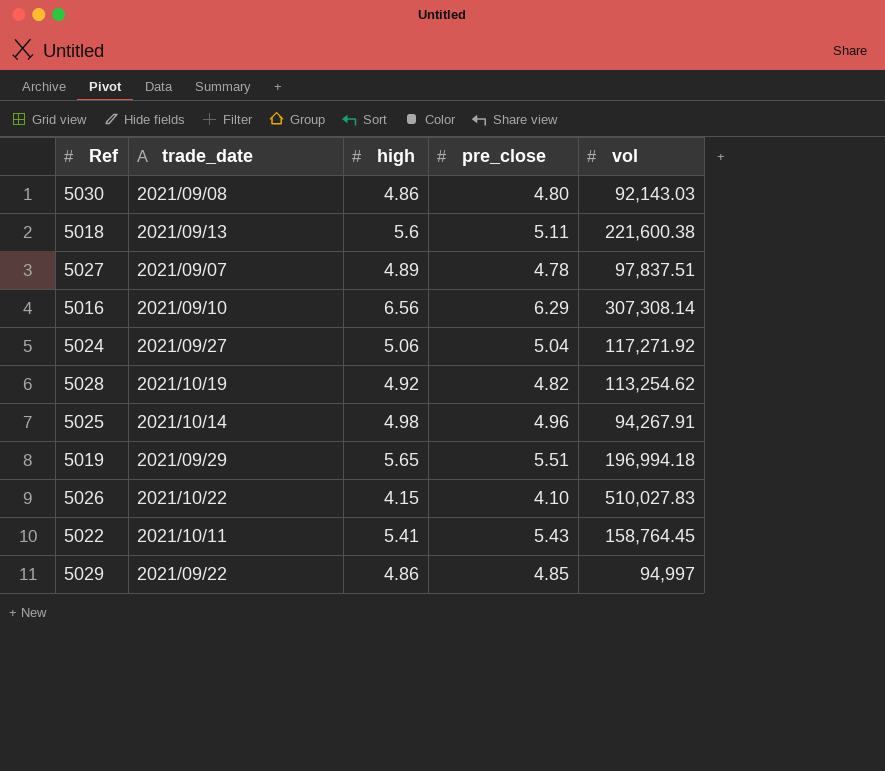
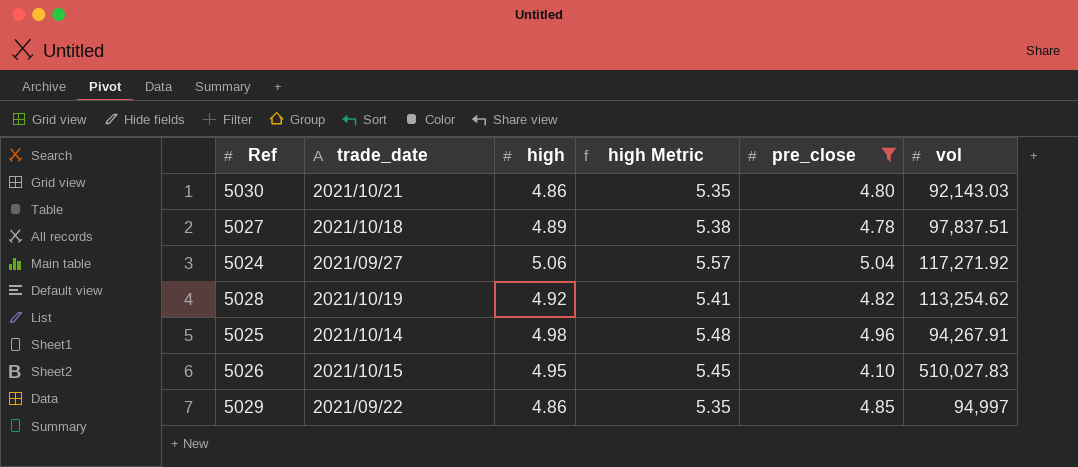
filter: none -> pre_close <= 5.04
column high Metric | formula: none -> [high] * 1.1
5030 | trade_date: 2021/09/08 -> 2021/10/21
5027 | trade_date: 2021/09/07 -> 2021/10/18
5026 | trade_date: 2021/10/22 -> 2021/10/15
5026 | high: 4.15 -> 4.95

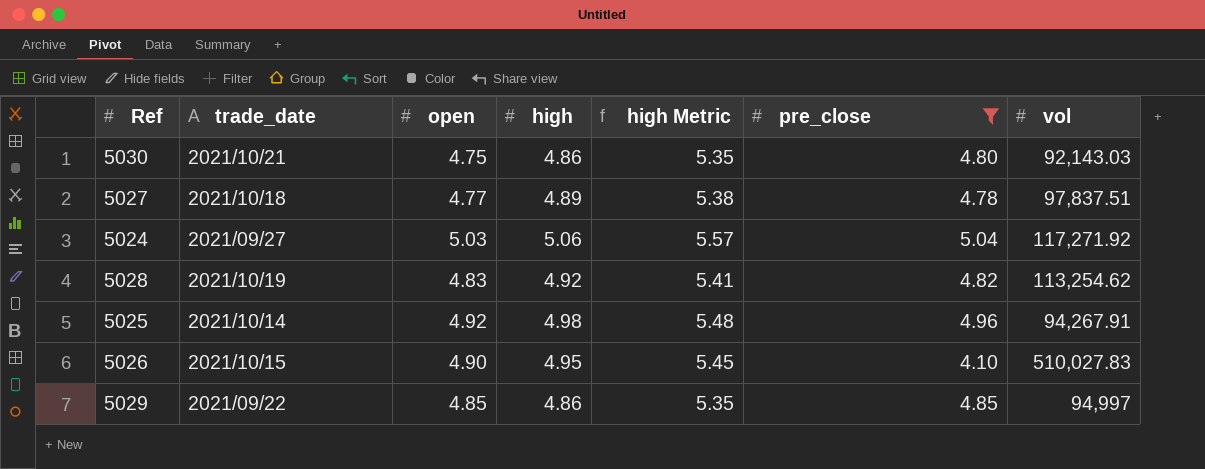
column open | position: none -> 3

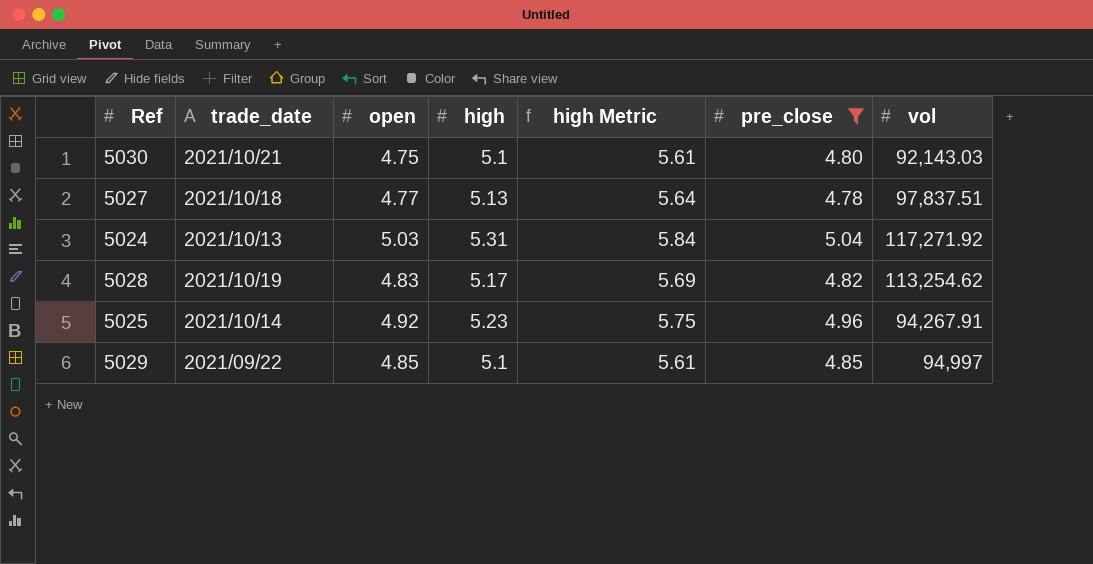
row 5026: 2021/10/15 | 4.90 | 4.95 | 5.45 | 4.10 | 510,027.83 -> none
5030 | high: 4.86 -> 5.1
5030 | high Metric: 5.35 -> 5.61
5027 | high: 4.89 -> 5.13
5027 | high Metric: 5.38 -> 5.64
5024 | trade_date: 2021/09/27 -> 2021/10/13
5024 | high: 5.06 -> 5.31
5024 | high Metric: 5.57 -> 5.84
5028 | high: 4.92 -> 5.17
5028 | high Metric: 5.41 -> 5.69
5025 | high: 4.98 -> 5.23
5025 | high Metric: 5.48 -> 5.75
5029 | high: 4.86 -> 5.1
5029 | high Metric: 5.35 -> 5.61

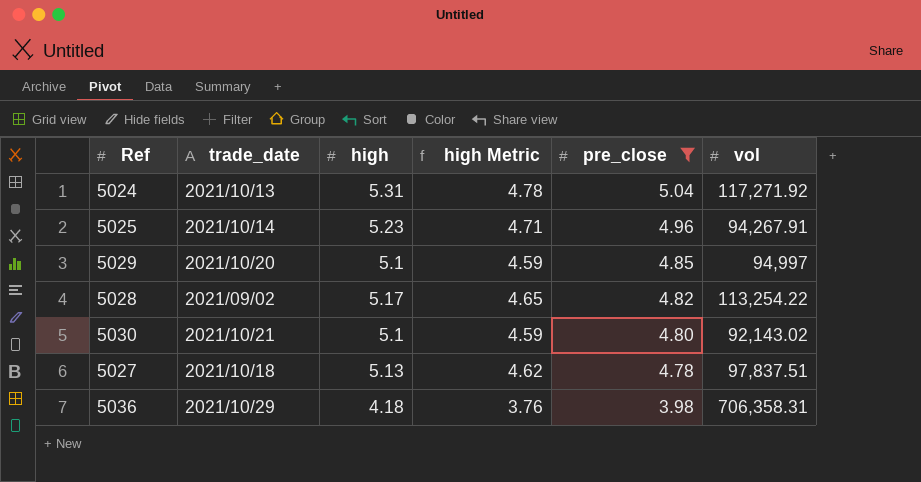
row order: none -> pre_close descending
column open | position: 3 -> none
column high Metric | formula: [high] * 1.1 -> [high] * 0.9
5029 | trade_date: 2021/09/22 -> 2021/10/20
5028 | trade_date: 2021/10/19 -> 2021/09/02
5028 | vol: 113,254.62 -> 113,254.22
5030 | vol: 92,143.03 -> 92,143.02
row 5036: none -> 2021/10/29 | 4.18 | 3.76 | 3.98 | 706,358.31

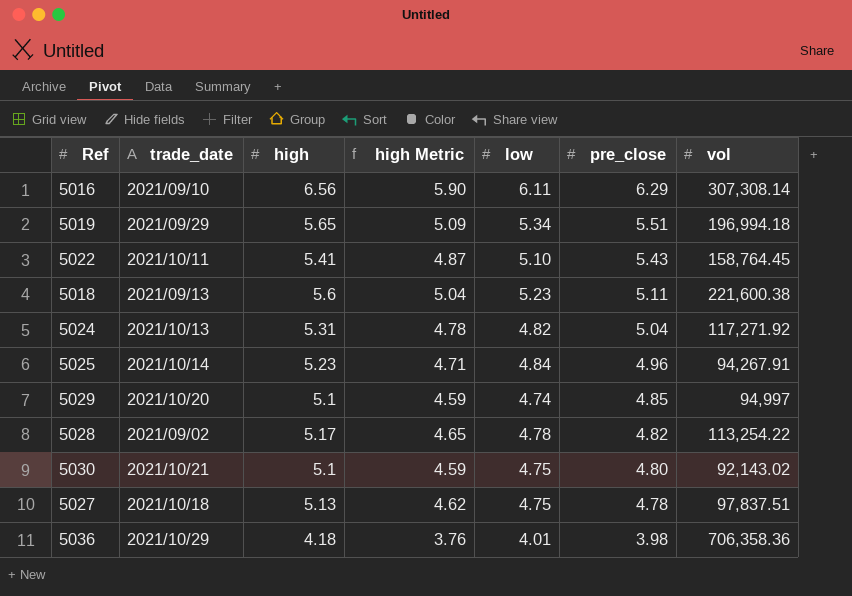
filter: pre_close <= 5.04 -> none
column low | position: none -> 5
5036 | vol: 706,358.31 -> 706,358.36

